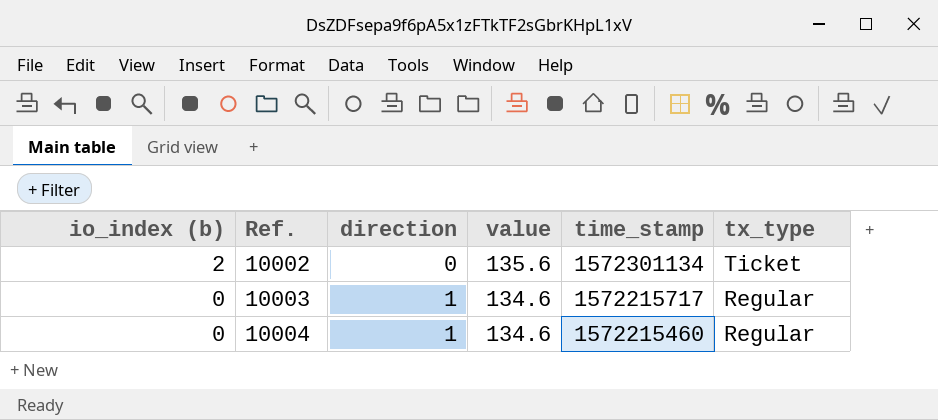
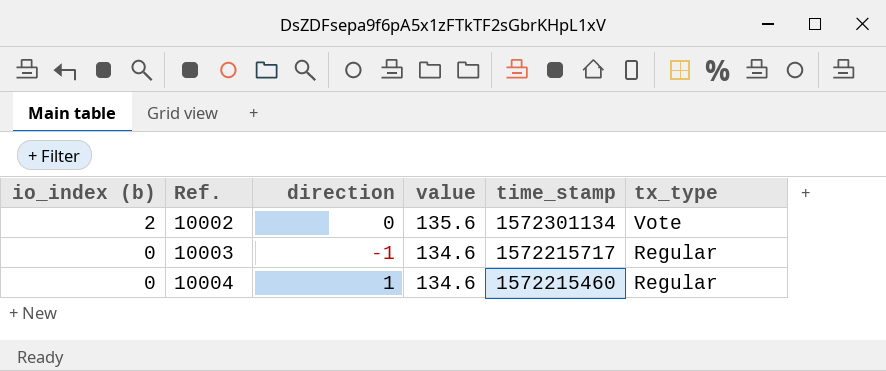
10002 | tx_type: Ticket -> Vote
10003 | direction: 1 -> -1

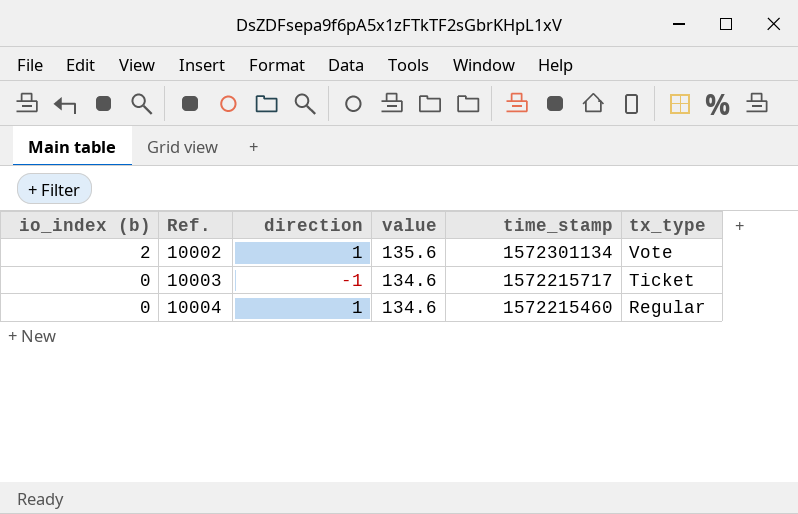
10002 | direction: 0 -> 1
10003 | tx_type: Regular -> Ticket

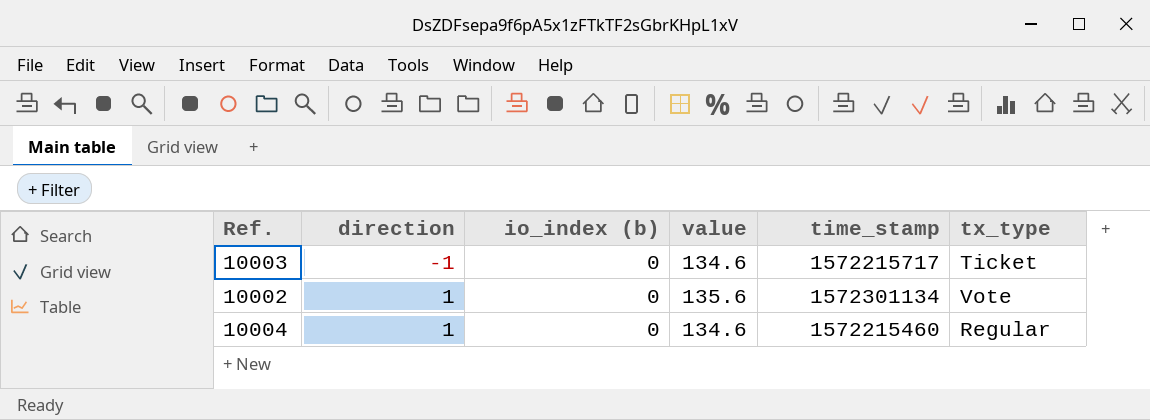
row order: io_index (b) descending -> direction ascending
column io_index (b) | position: 1 -> 3
10002 | io_index (b): 2 -> 0

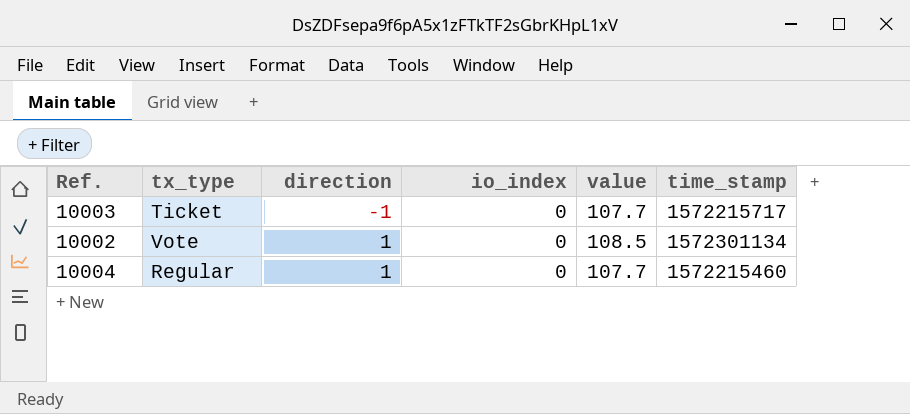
column tx_type | position: 6 -> 2
column name: io_index (b) -> io_index
10003 | value: 134.6 -> 107.7
10002 | value: 135.6 -> 108.5
10004 | value: 134.6 -> 107.7

